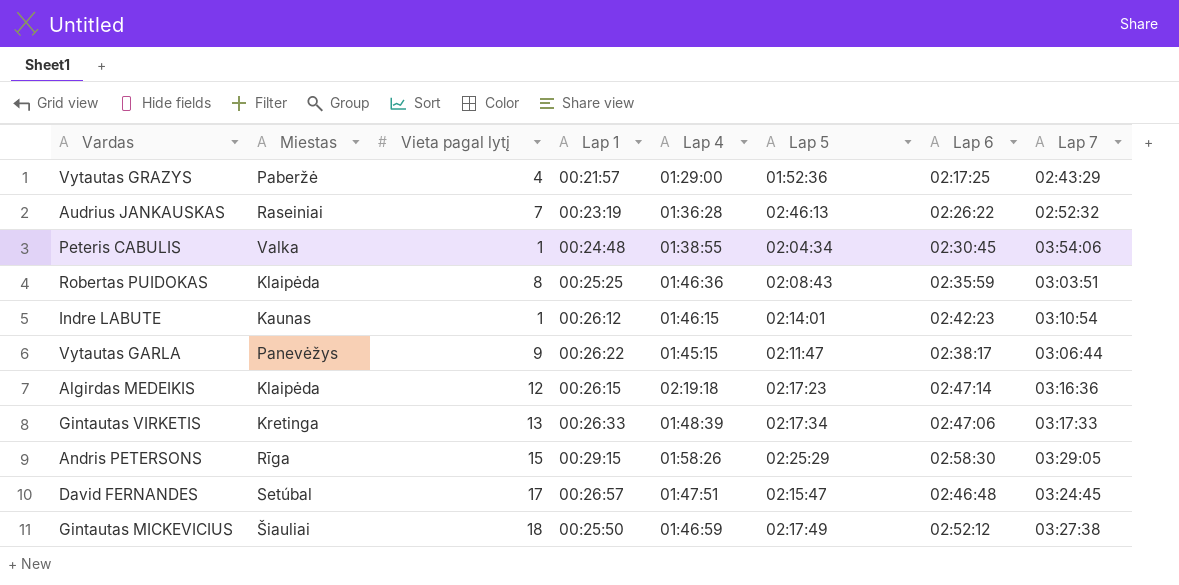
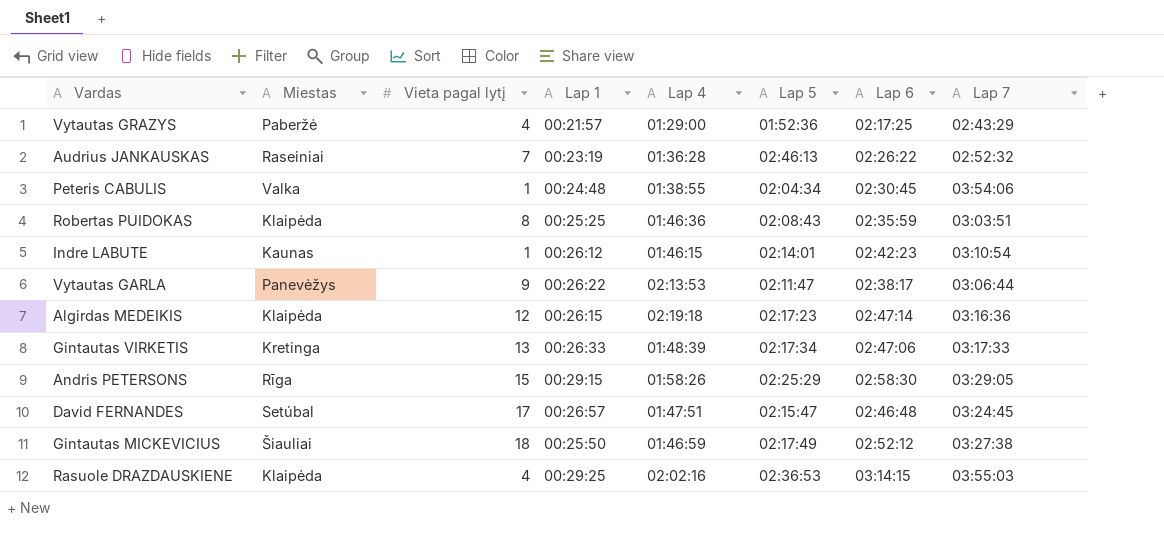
Vytautas GARLA | Lap 4: 01:45:15 -> 02:13:53
row Rasuole DRAZDAUSKIENE: none -> Klaipėda | 4 | 00:29:25 | 02:02:16 | 02:36:53 | 03:14:15 | 03:55:03

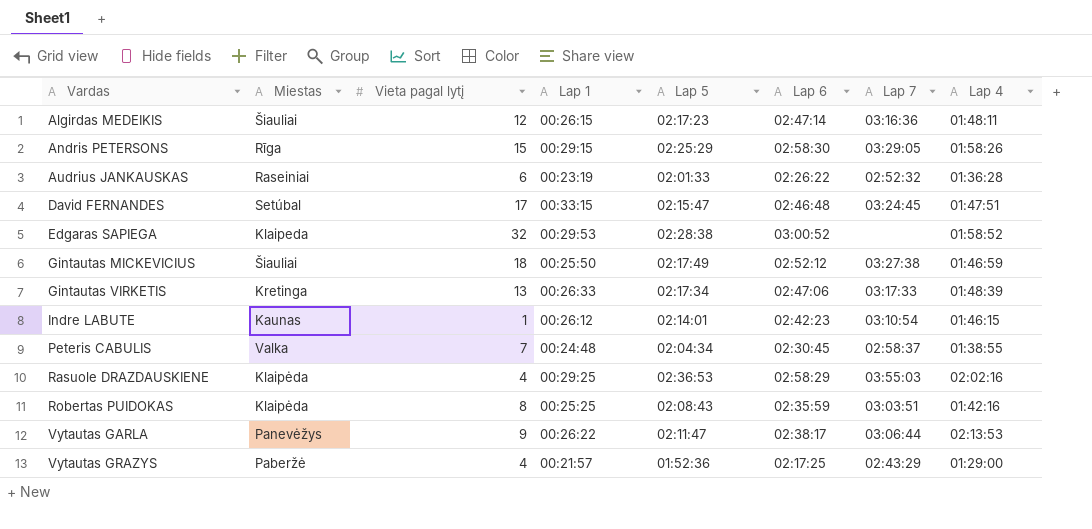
row order: none -> Vardas ascending
column Lap 4 | position: 5 -> 8
Algirdas MEDEIKIS | Miestas: Klaipėda -> Šiauliai
Algirdas MEDEIKIS | Lap 4: 02:19:18 -> 01:48:11
Audrius JANKAUSKAS | Vieta pagal lytį: 7 -> 6
Audrius JANKAUSKAS | Lap 5: 02:46:13 -> 02:01:33
David FERNANDES | Lap 1: 00:26:57 -> 00:33:15
row Edgaras SAPIEGA: none -> Klaipeda | 32 | 00:29:53 | 02:28:38 | 03:00:52 | none | 01:58:52
Peteris CABULIS | Vieta pagal lytį: 1 -> 7
Peteris CABULIS | Lap 7: 03:54:06 -> 02:58:37
Rasuole DRAZDAUSKIENE | Lap 6: 03:14:15 -> 02:58:29
Robertas PUIDOKAS | Lap 4: 01:46:36 -> 01:42:16

